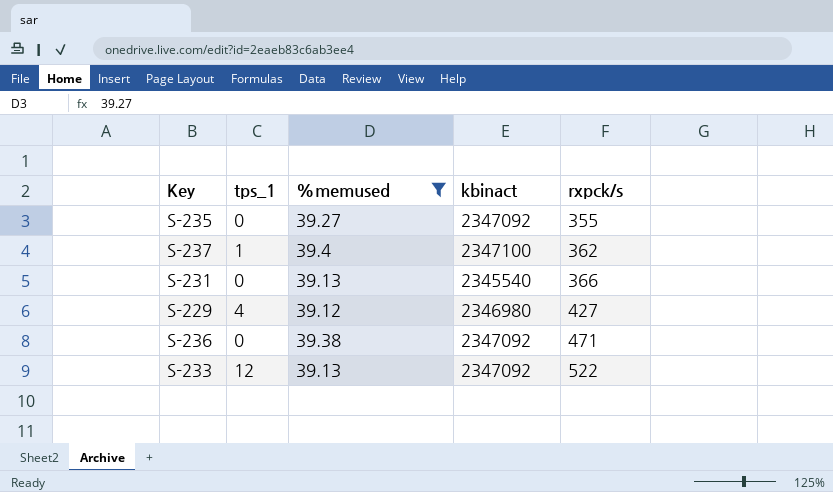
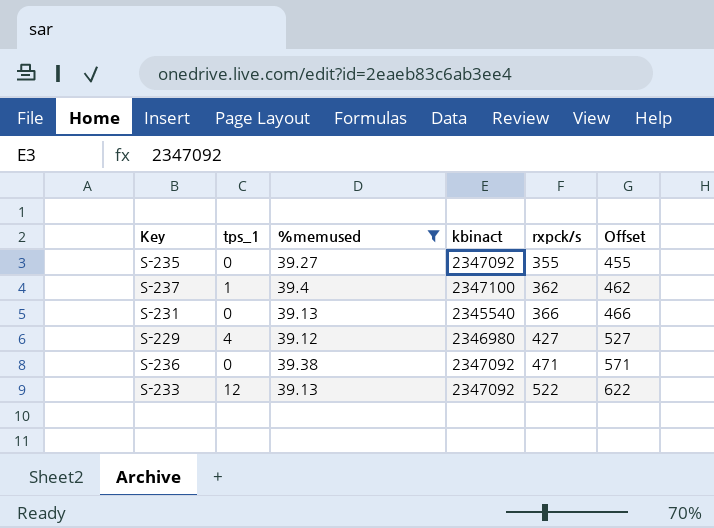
column Offset | formula: none -> [rxpck/s] + 100

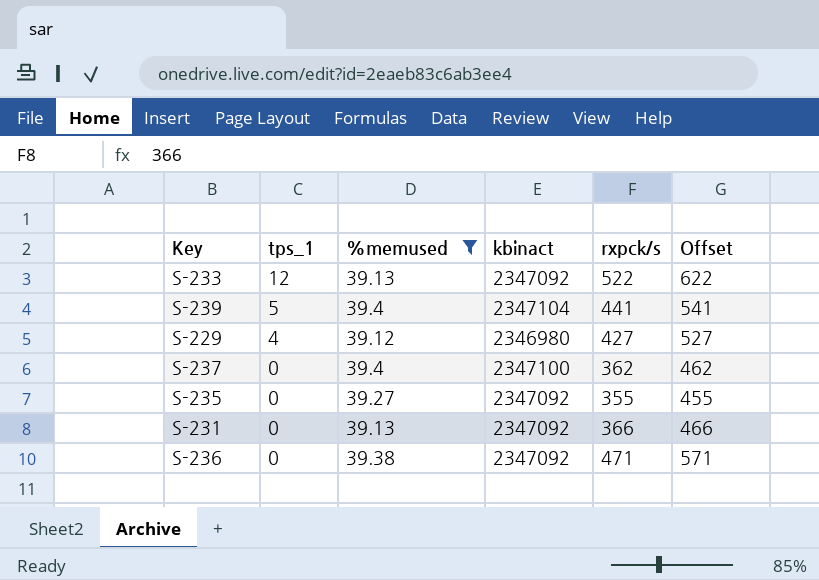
row order: rxpck/s ascending -> tps_1 descending
row S-239: none -> 5 | 39.4 | 2347104 | 441 | 541
S-237 | tps_1: 1 -> 0
S-231 | kbinact: 2345540 -> 2347092

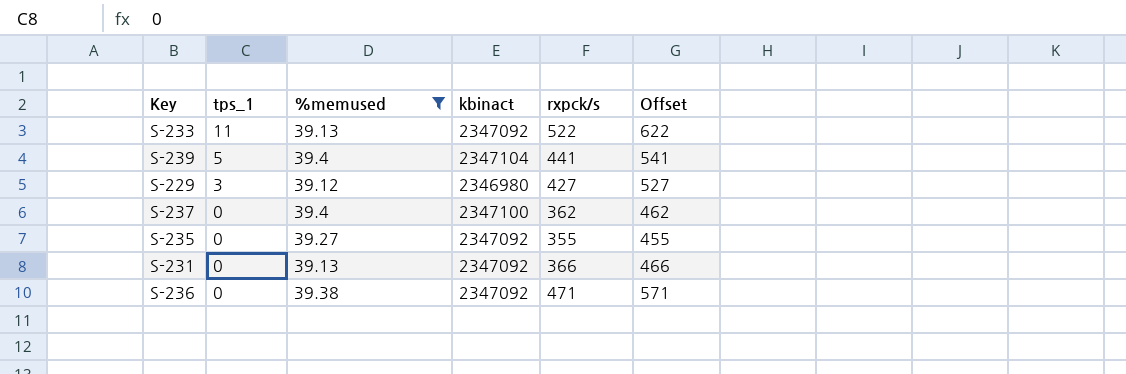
S-233 | tps_1: 12 -> 11
S-229 | tps_1: 4 -> 3

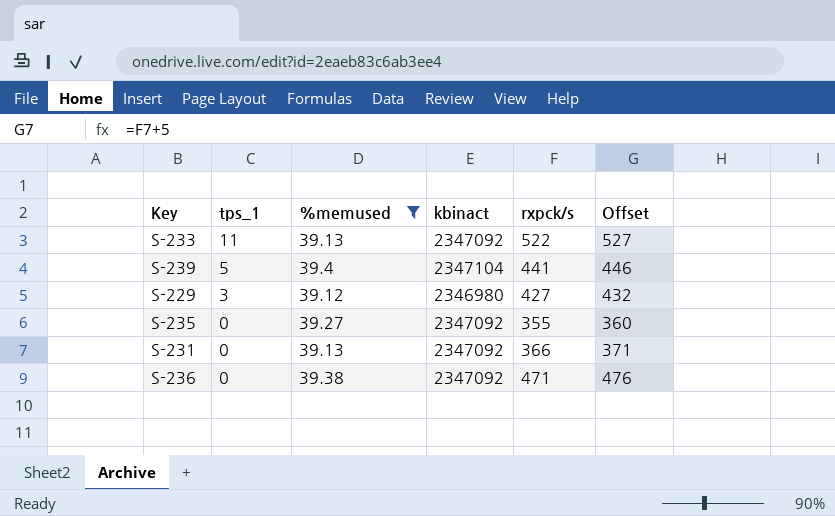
column Offset | formula: [rxpck/s] + 100 -> [rxpck/s] + 5
row S-237: 0 | 39.4 | 2347100 | 362 | 462 -> none

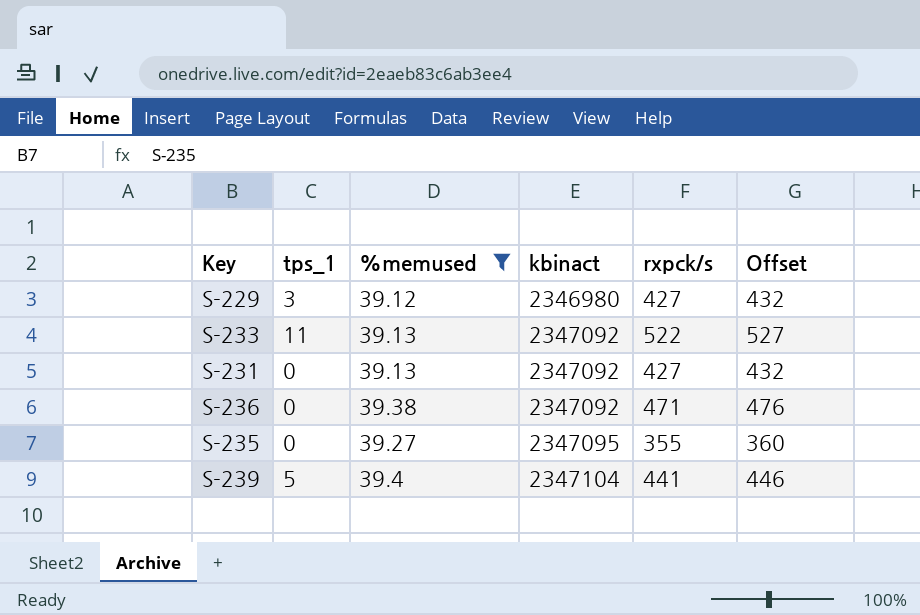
row order: tps_1 descending -> kbinact ascending
S-231 | rxpck/s: 366 -> 427
S-231 | Offset: 371 -> 432
S-235 | kbinact: 2347092 -> 2347095

